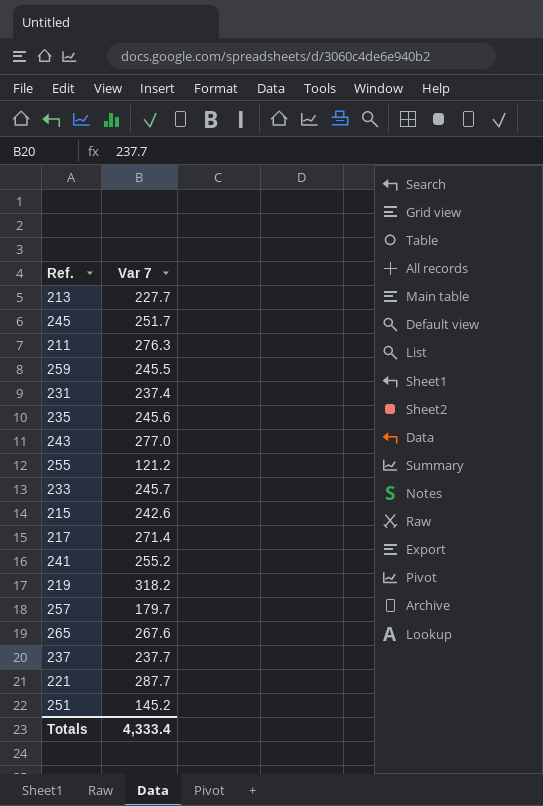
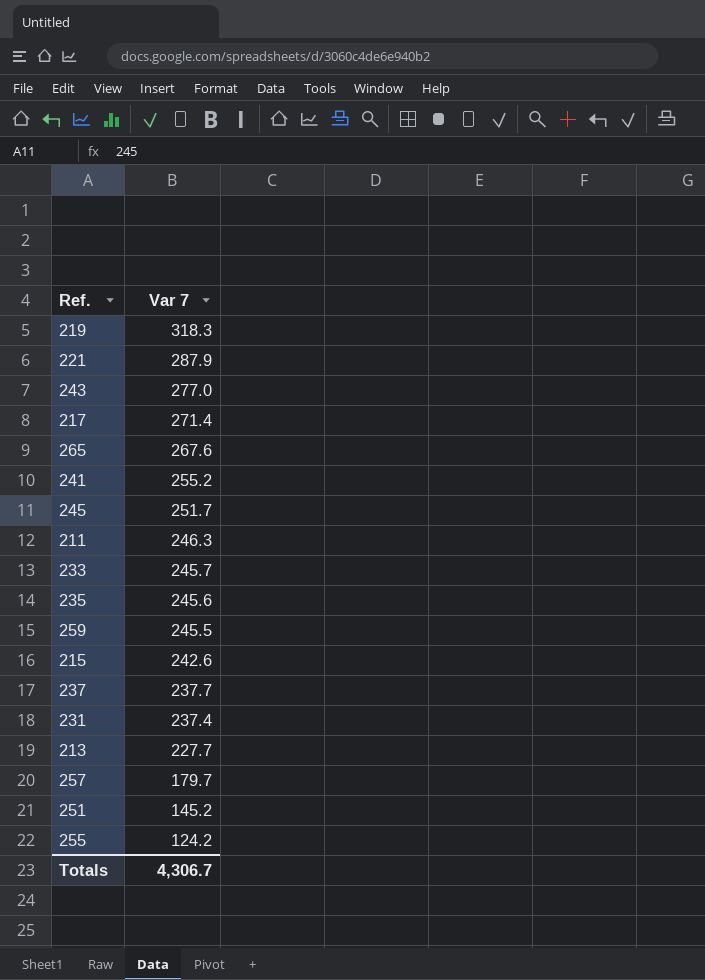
row order: none -> Var 7 descending
219 | Var 7: 318.2 -> 318.3
221 | Var 7: 287.7 -> 287.9
211 | Var 7: 276.3 -> 246.3
255 | Var 7: 121.2 -> 124.2
Totals | Var 7: 4,333.4 -> 4,306.7

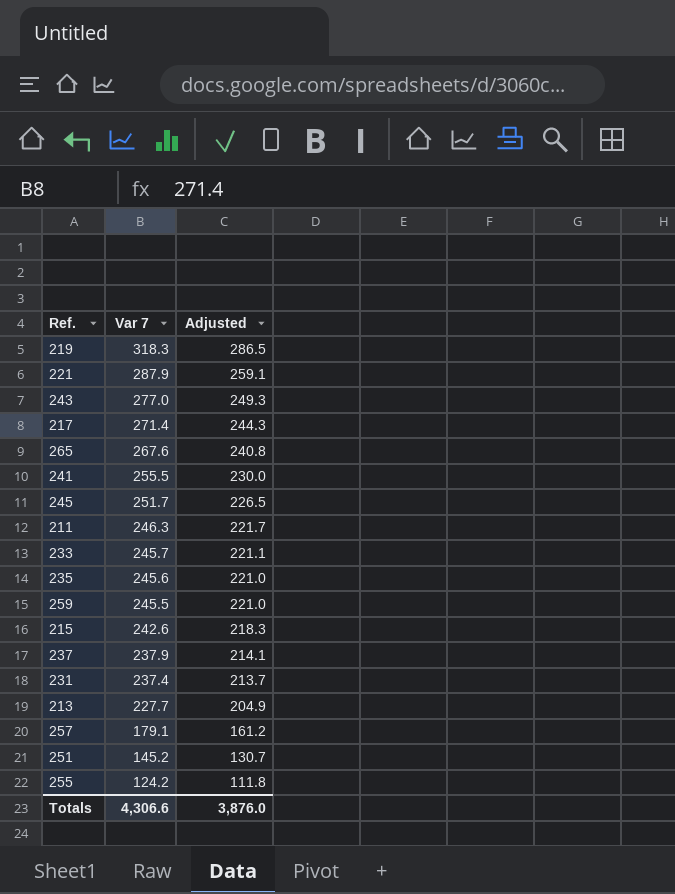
column Adjusted | formula: none -> [Var 7] * 0.9
241 | Var 7: 255.2 -> 255.5
237 | Var 7: 237.7 -> 237.9
257 | Var 7: 179.7 -> 179.1
Totals | Var 7: 4,306.7 -> 4,306.6

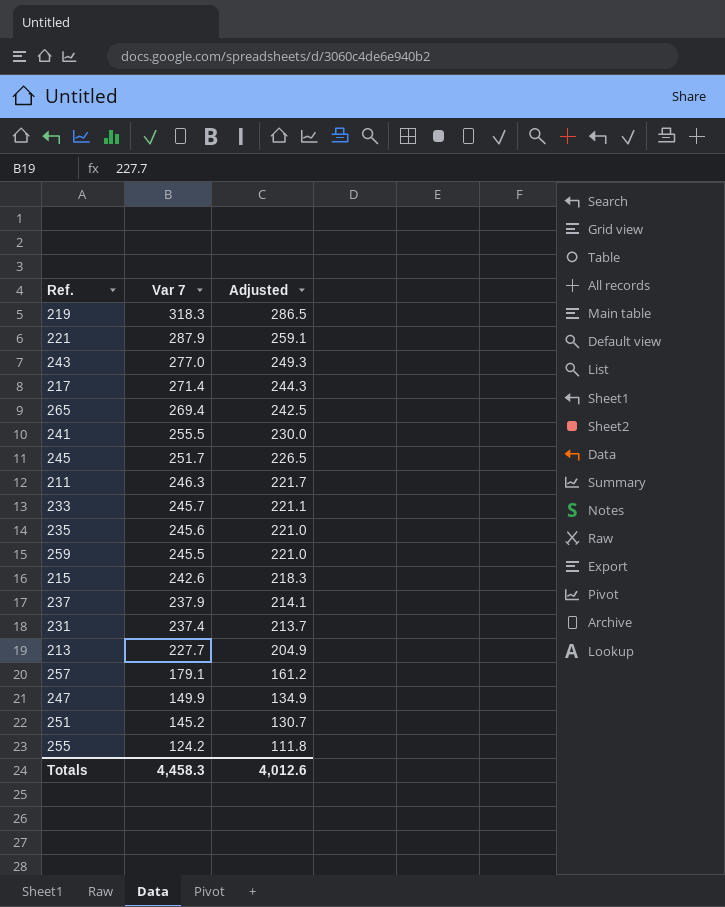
265 | Var 7: 267.6 -> 269.4
265 | Adjusted: 240.8 -> 242.5
row 247: none -> 149.9 | 134.9
Totals | Var 7: 4,306.6 -> 4,458.3
Totals | Adjusted: 3,876.0 -> 4,012.6

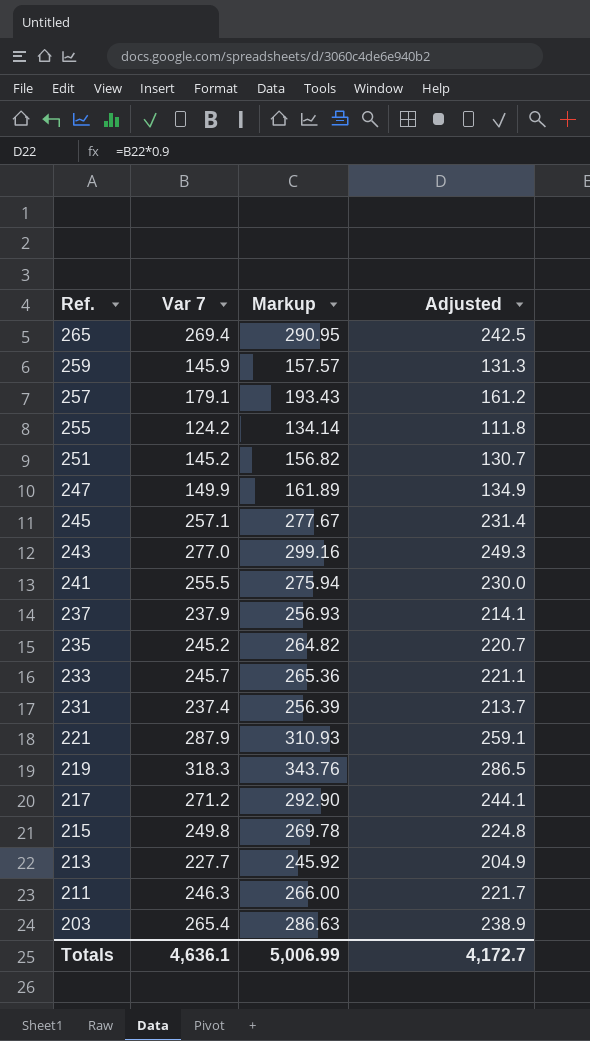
row order: Var 7 descending -> Ref. descending
column Markup | formula: none -> [Var 7] * 1.08
259 | Var 7: 245.5 -> 145.9
259 | Adjusted: 221.0 -> 131.3
245 | Var 7: 251.7 -> 257.1
245 | Adjusted: 226.5 -> 231.4
235 | Var 7: 245.6 -> 245.2
235 | Adjusted: 221.0 -> 220.7
217 | Var 7: 271.4 -> 271.2
217 | Adjusted: 244.3 -> 244.1
215 | Var 7: 242.6 -> 249.8
215 | Adjusted: 218.3 -> 224.8
row 203: none -> 265.4 | 286.63 | 238.9
Totals | Var 7: 4,458.3 -> 4,636.1
Totals | Adjusted: 4,012.6 -> 4,172.7

